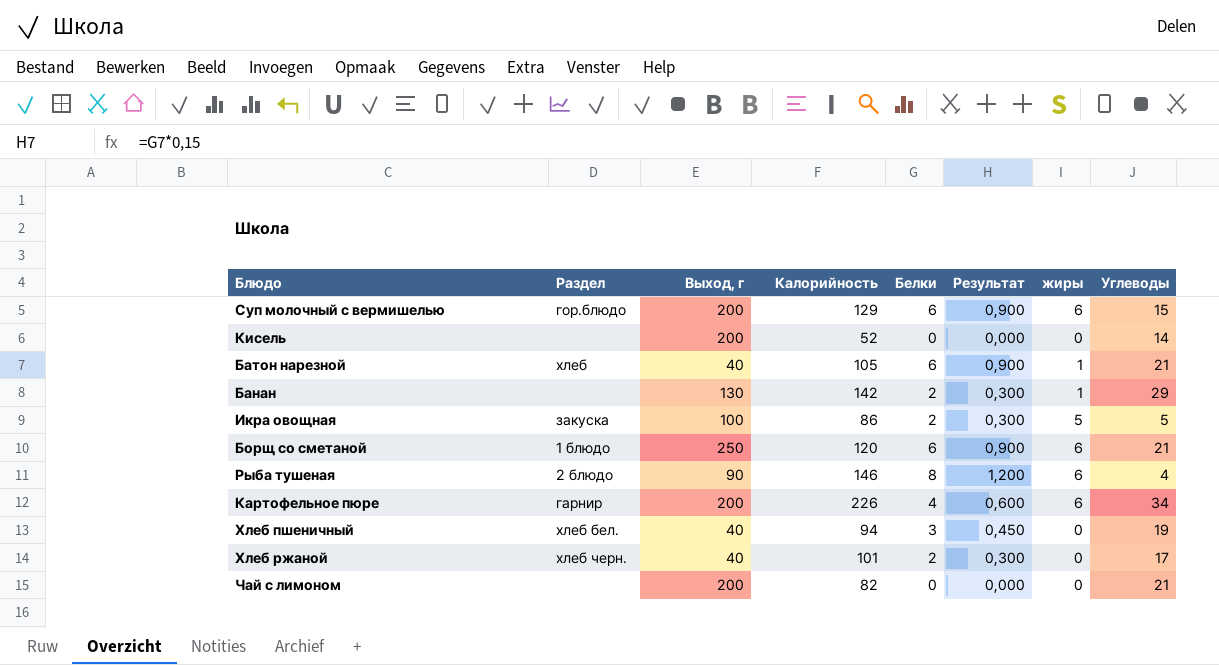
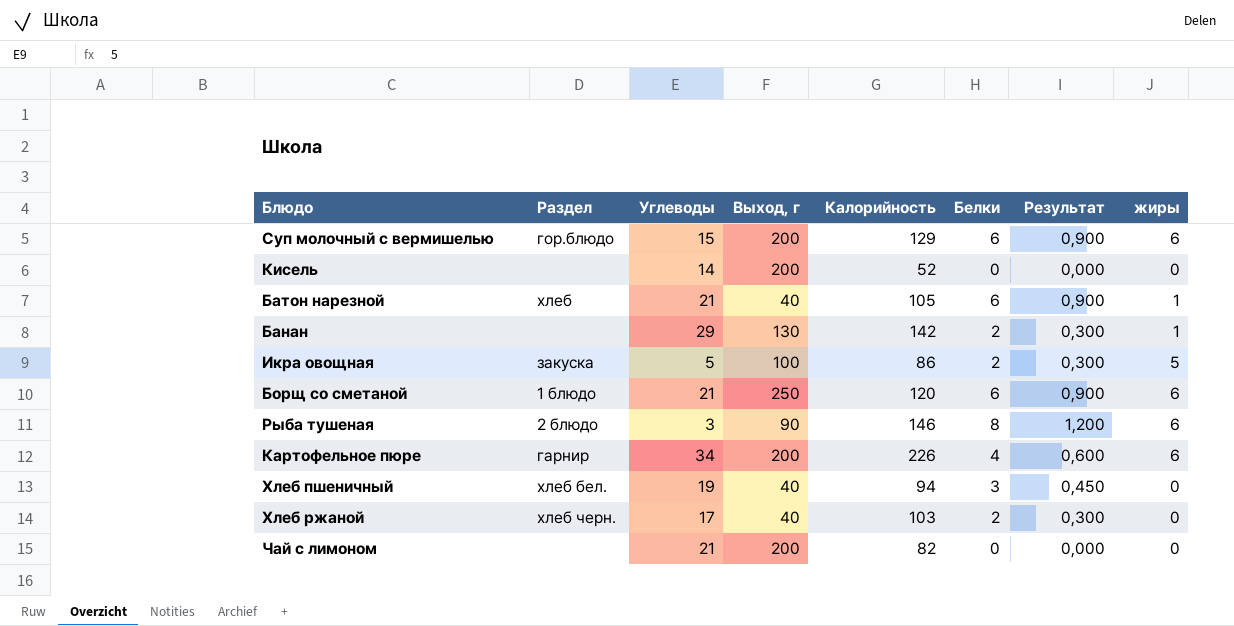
column Углеводы | position: 8 -> 3
Рыба тушеная | Углеводы: 4 -> 3
Хлеб ржаной | Калорийность: 101 -> 103

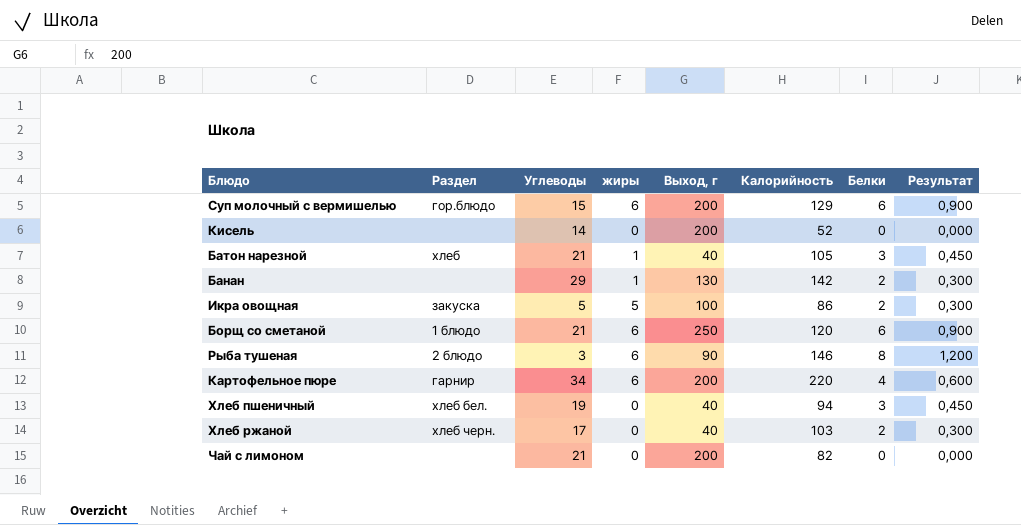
column жиры | position: 8 -> 4
Батон нарезной | Белки: 6 -> 3
Батон нарезной | Результат: 0,900 -> 0,450
Картофельное пюре | Калорийность: 226 -> 220

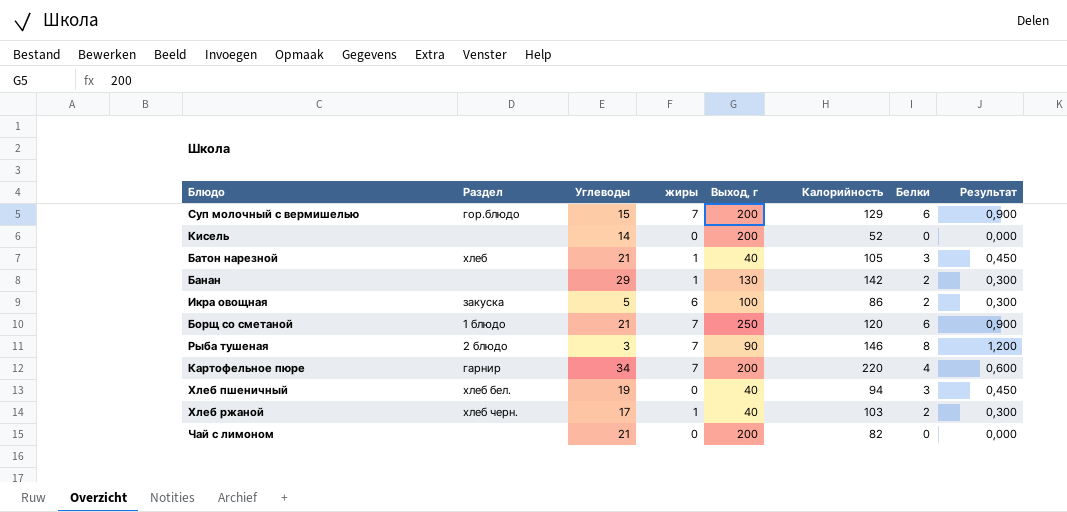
Суп молочный с вермишелью | жиры: 6 -> 7
Икра овощная | жиры: 5 -> 6
Борщ со сметаной | жиры: 6 -> 7
Рыба тушеная | жиры: 6 -> 7
Картофельное пюре | жиры: 6 -> 7
Хлеб ржаной | жиры: 0 -> 1

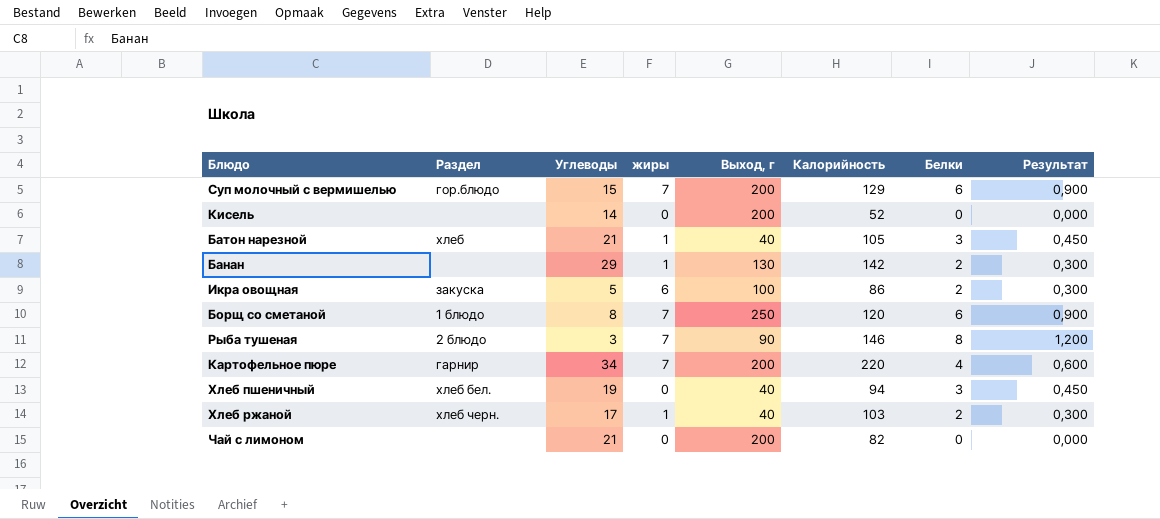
Борщ со сметаной | Углеводы: 21 -> 8

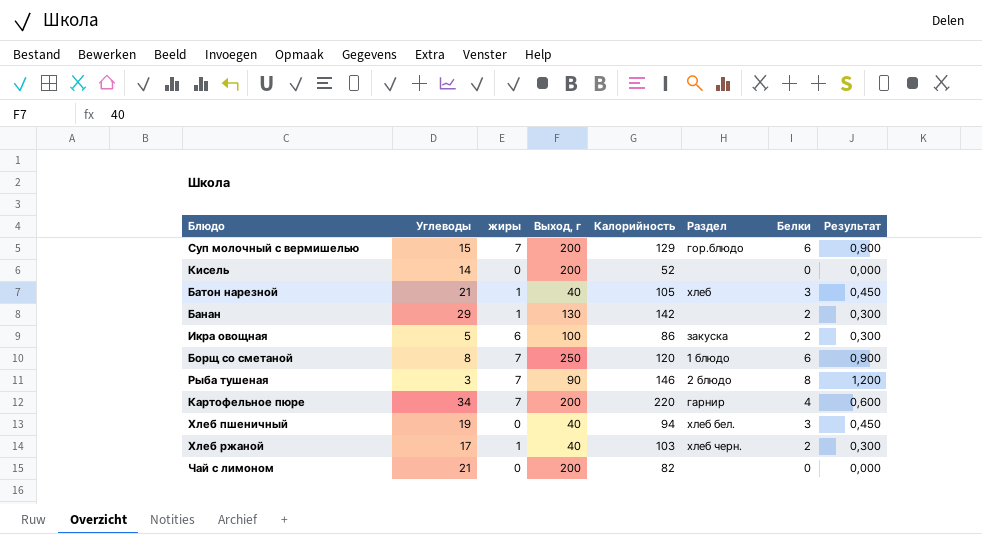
column Раздел | position: 2 -> 6

